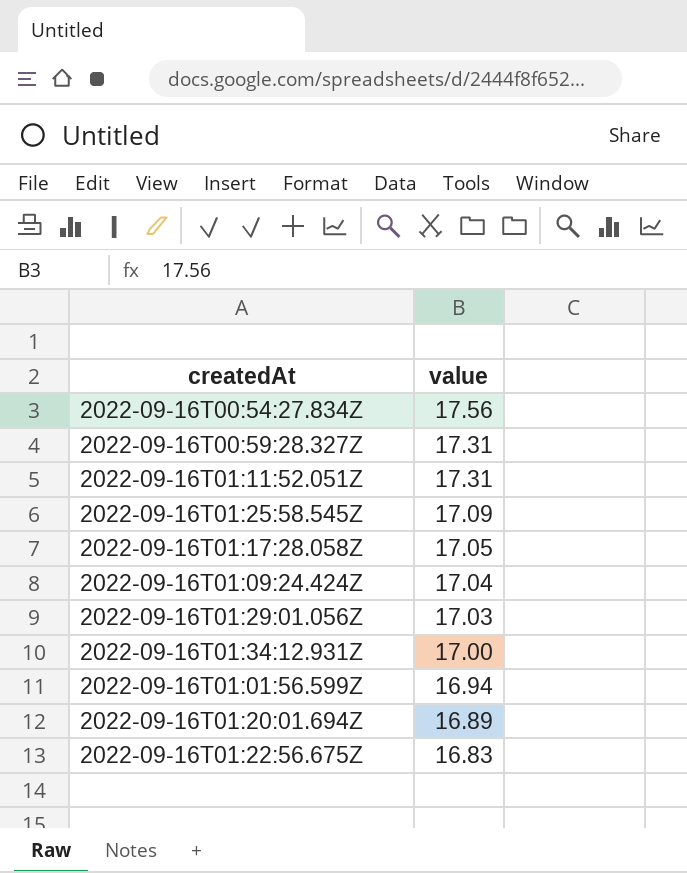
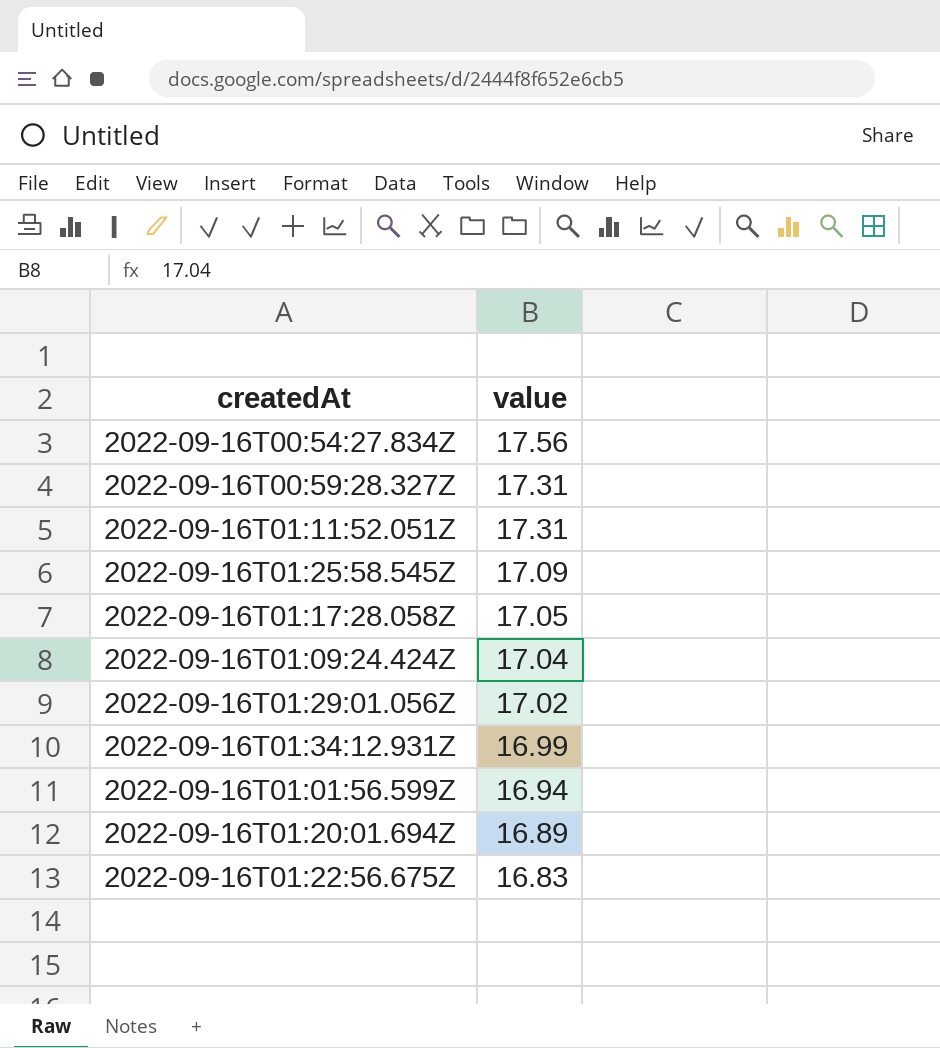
2022-09-16T01:29:01.056Z | value: 17.03 -> 17.02
2022-09-16T01:34:12.931Z | value: 17.00 -> 16.99

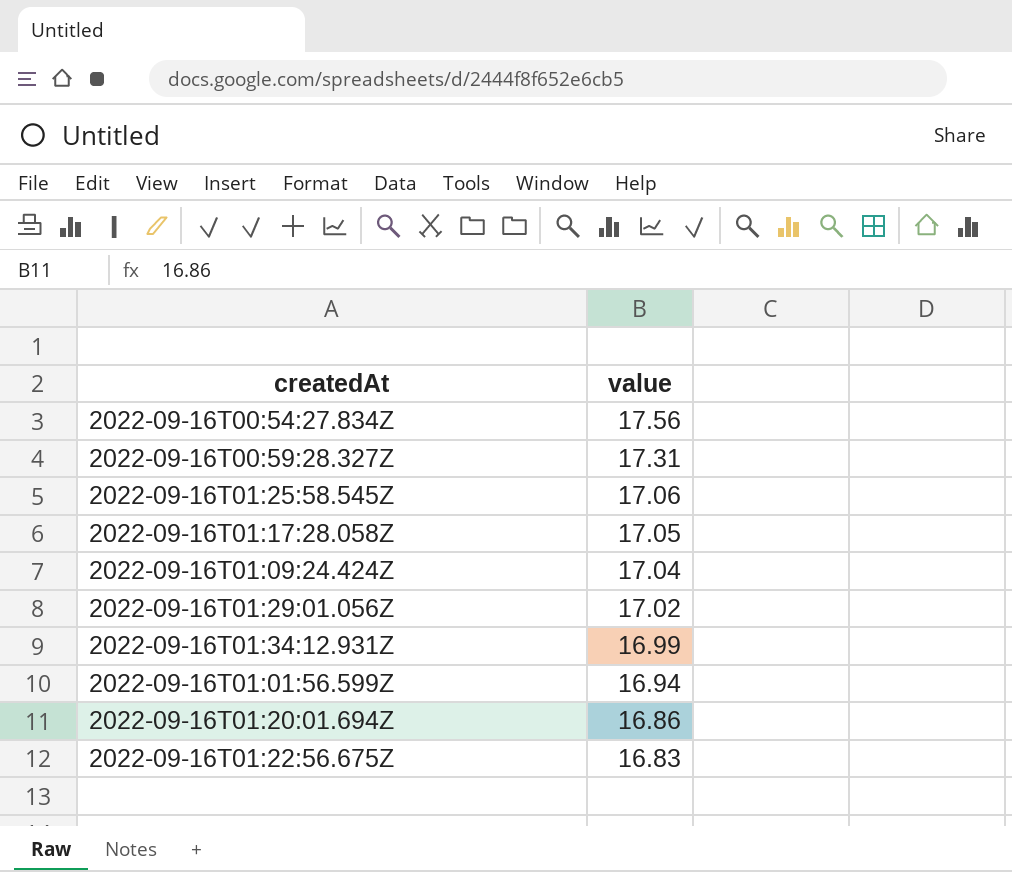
row 2022-09-16T01:11:52.051Z: 17.31 -> none
2022-09-16T01:25:58.545Z | value: 17.09 -> 17.06
2022-09-16T01:20:01.694Z | value: 16.89 -> 16.86

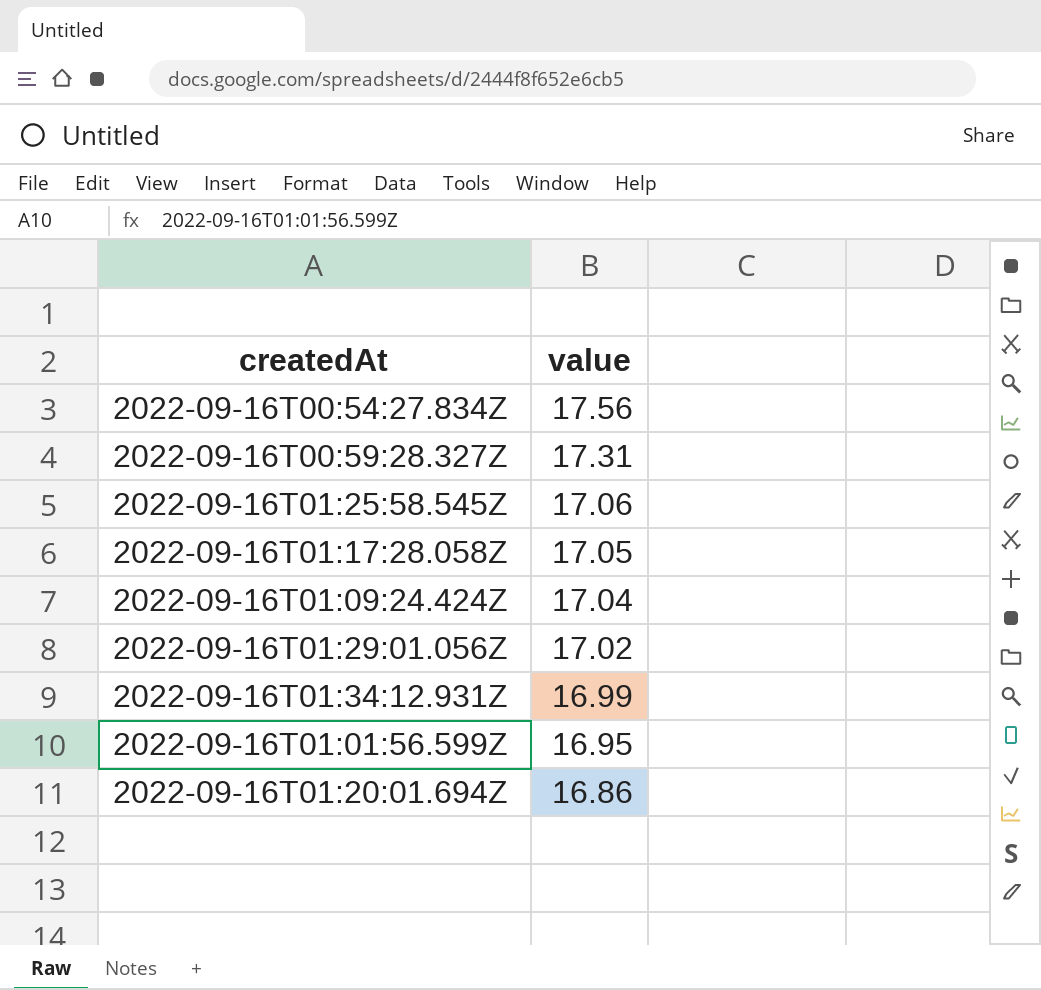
row 2022-09-16T01:22:56.675Z: 16.83 -> none
2022-09-16T01:01:56.599Z | value: 16.94 -> 16.95

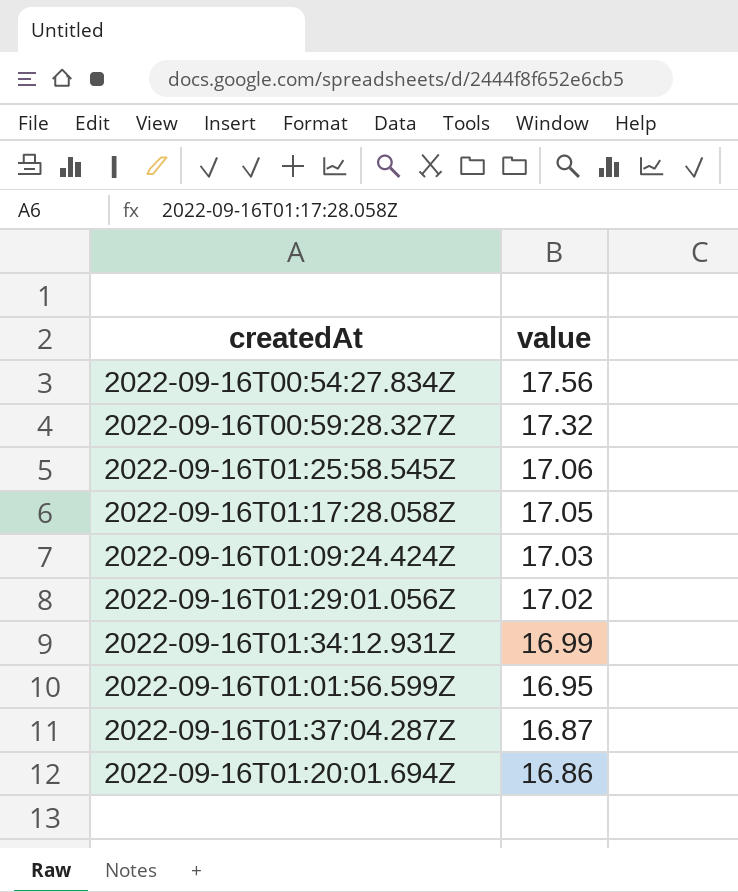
2022-09-16T00:59:28.327Z | value: 17.31 -> 17.32
2022-09-16T01:09:24.424Z | value: 17.04 -> 17.03
row 2022-09-16T01:37:04.287Z: none -> 16.87

